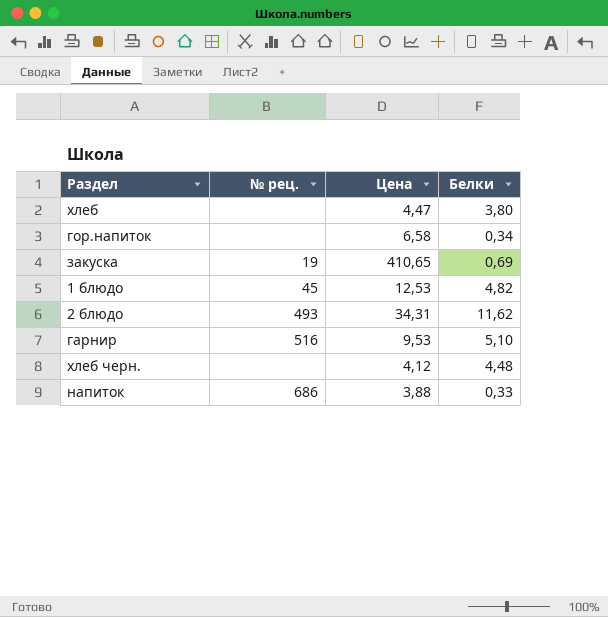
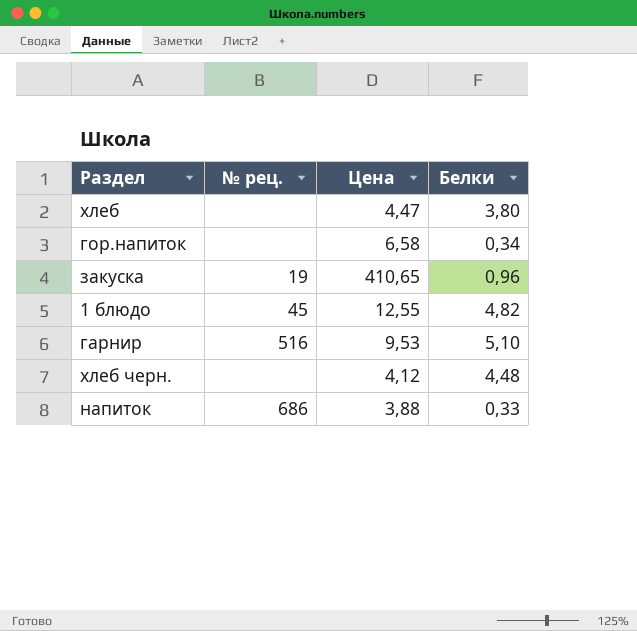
row 2 блюдо: 493 | 34,31 | 11,62 -> none
закуска | Белки: 0,69 -> 0,96
1 блюдо | Цена: 12,53 -> 12,55

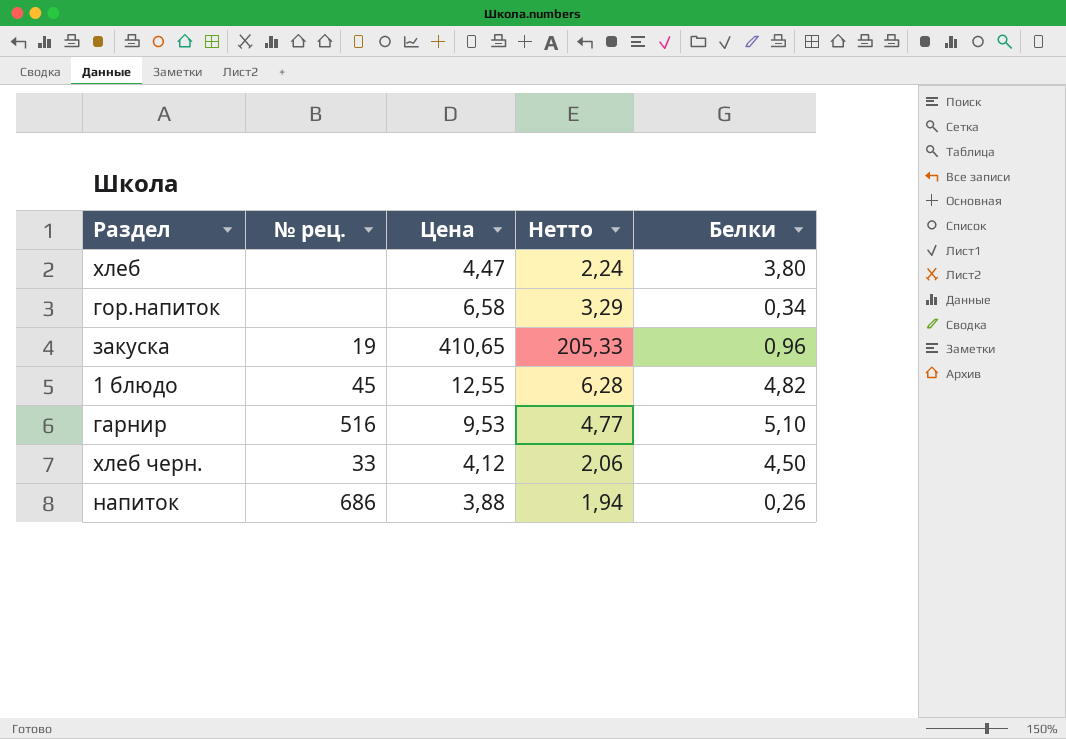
column Нетто | formula: none -> [Цена] * 0,5
хлеб черн. | № рец.: none -> 33
хлеб черн. | Белки: 4,48 -> 4,50
напиток | Белки: 0,33 -> 0,26

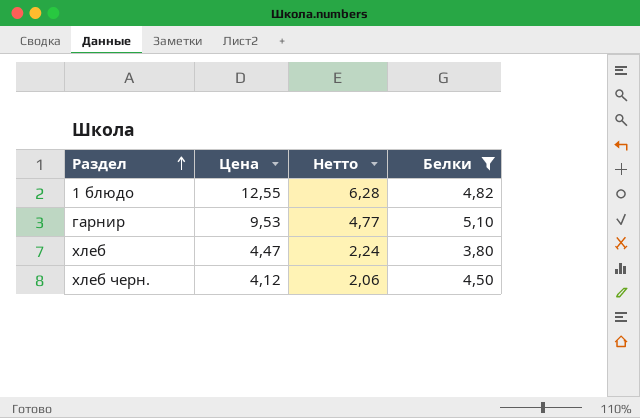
filter: none -> Белки >= 3,80
row order: none -> Раздел ascending
column № рец. | position: 2 -> none

